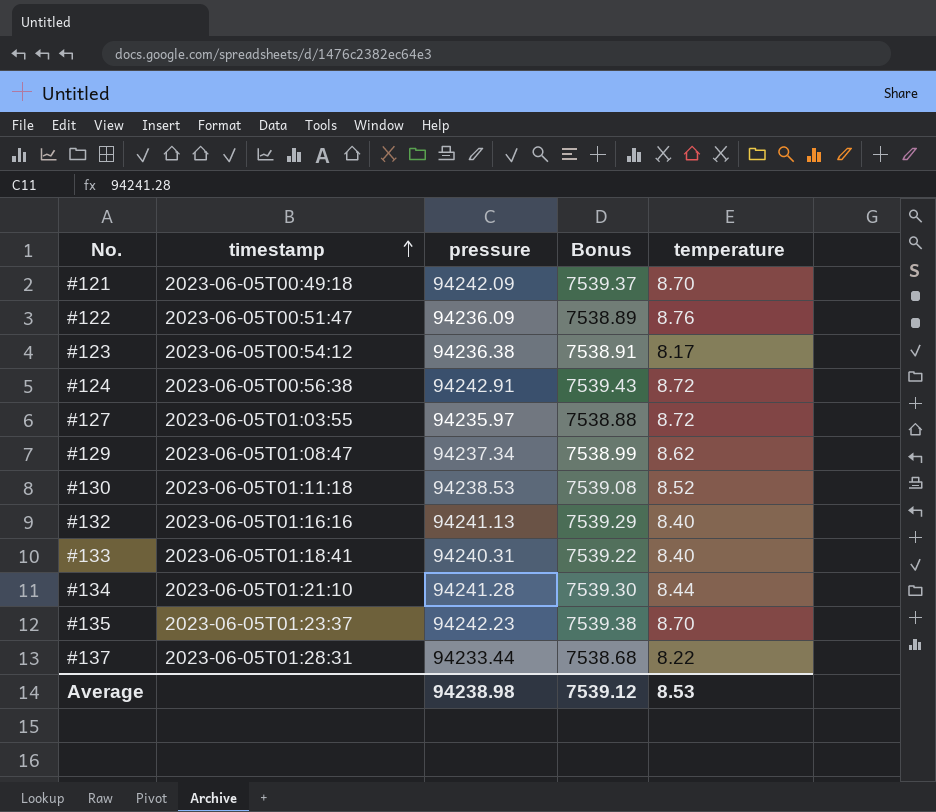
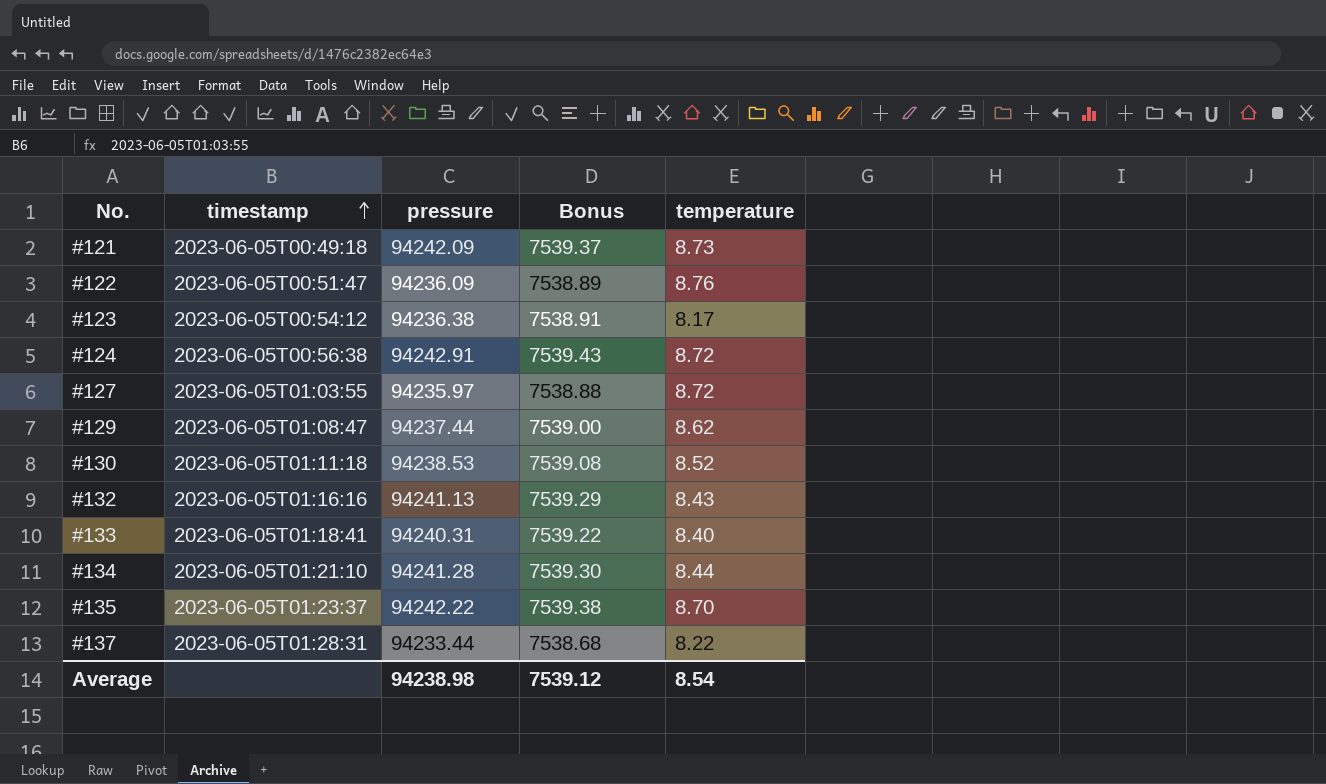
#121 | temperature: 8.70 -> 8.73
#129 | pressure: 94237.34 -> 94237.44
#129 | Bonus: 7538.99 -> 7539.00
#132 | temperature: 8.40 -> 8.43
#135 | pressure: 94242.23 -> 94242.22
Average | temperature: 8.53 -> 8.54

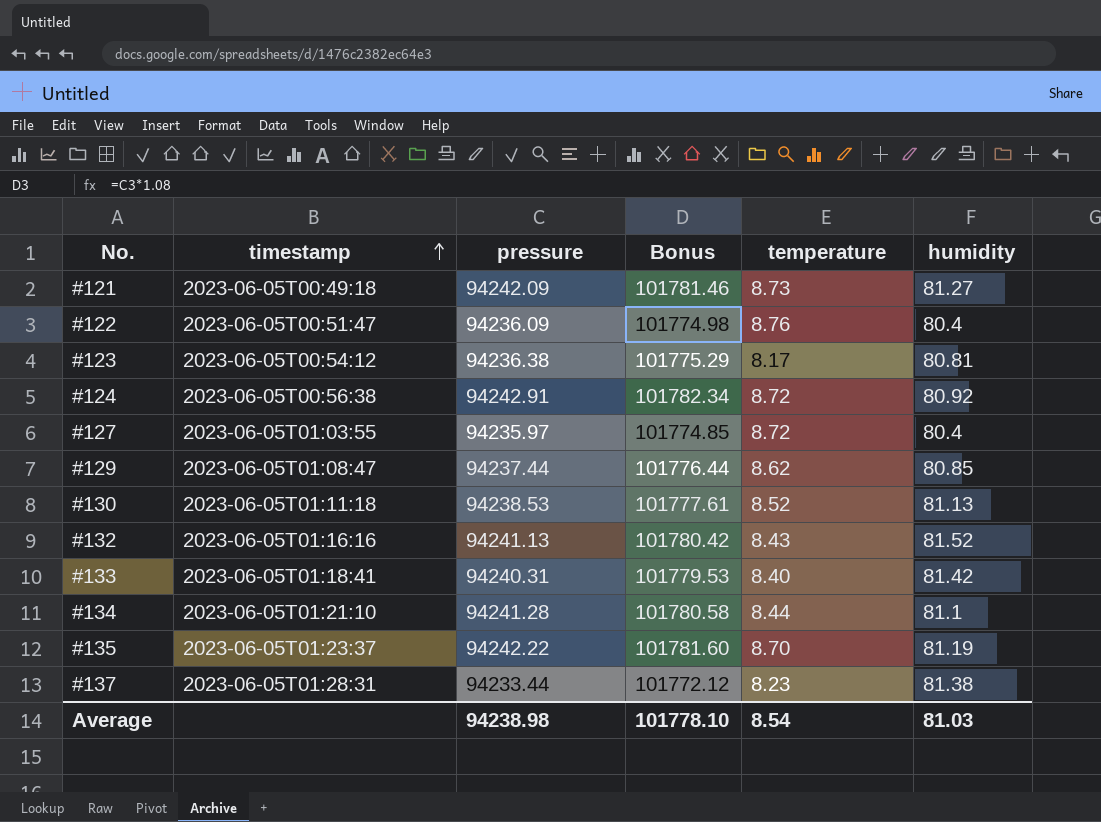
column Bonus | formula: [pressure] * 0.08 -> [pressure] * 1.08
column humidity | position: none -> 6
#137 | temperature: 8.22 -> 8.23
Average | Bonus: 7539.12 -> 101778.10

